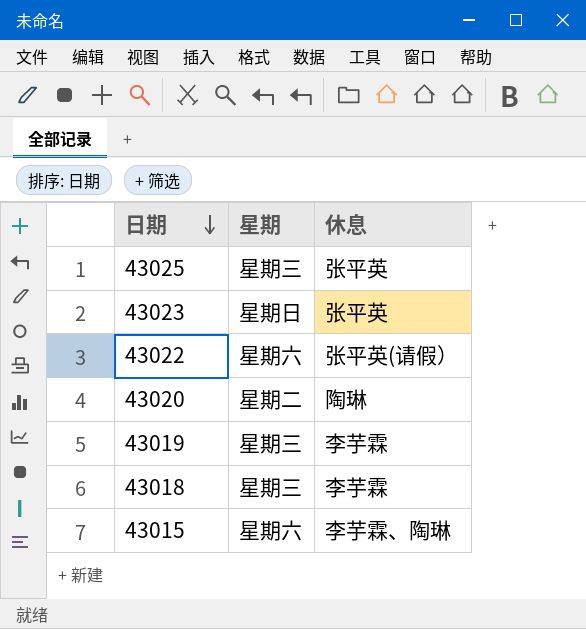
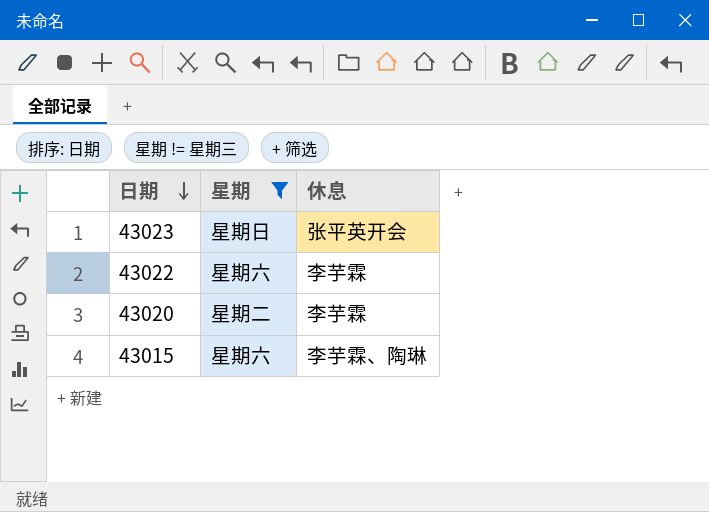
filter: none -> 星期 != 星期三
43023 | 休息: 张平英 -> 张平英开会
43022 | 休息: 张平英(请假） -> 李芋霖
43020 | 休息: 陶琳 -> 李芋霖

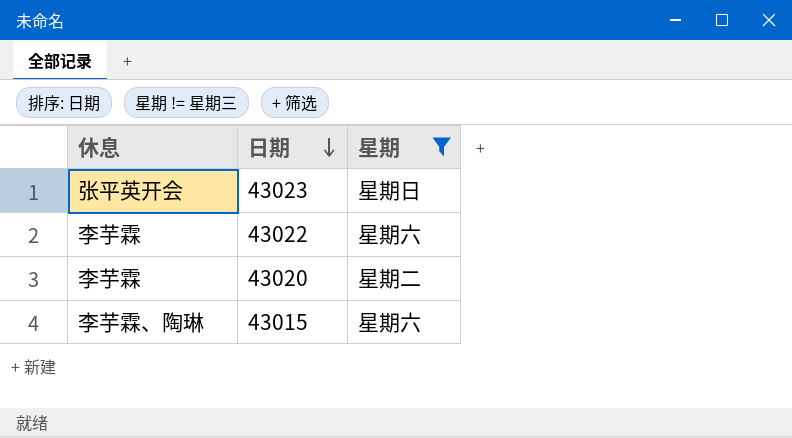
column 休息 | position: 3 -> 1

